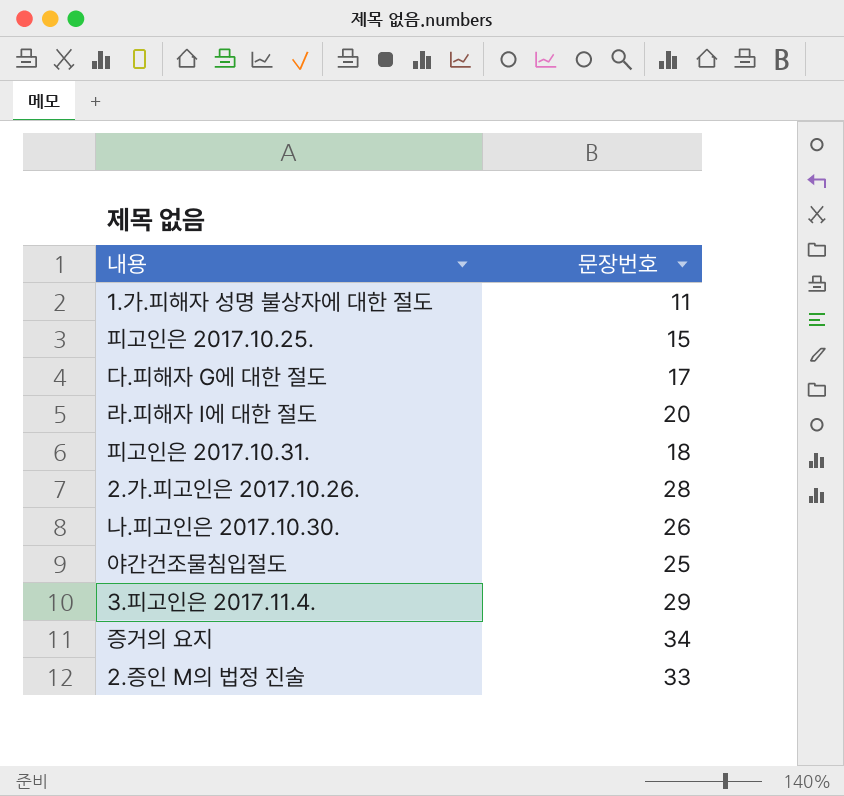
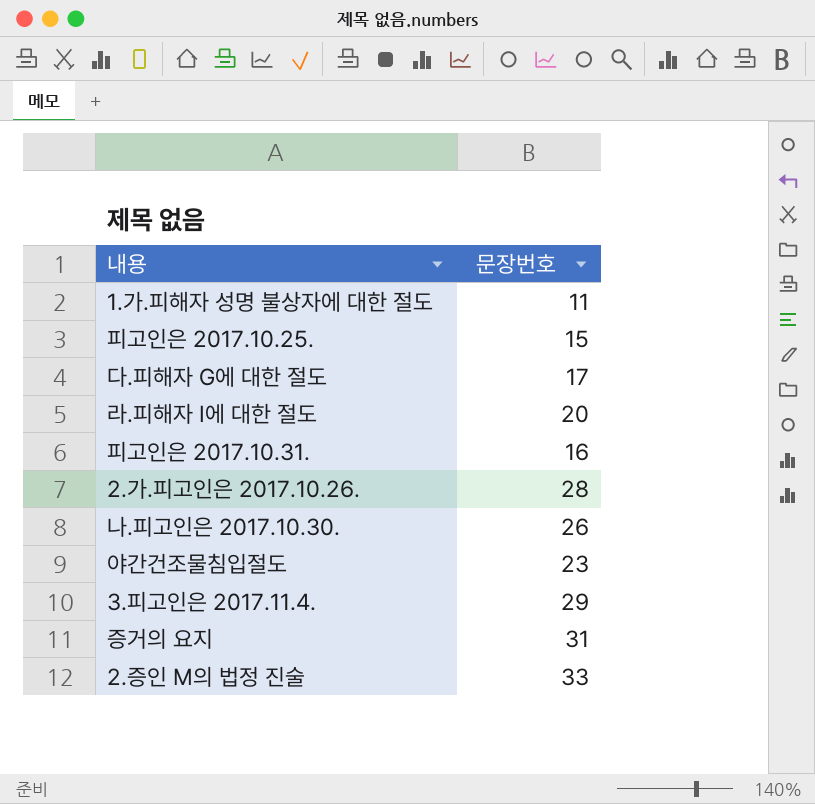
피고인은 2017.10.31. | 문장번호: 18 -> 16
야간건조물침입절도 | 문장번호: 25 -> 23
증거의 요지 | 문장번호: 34 -> 31

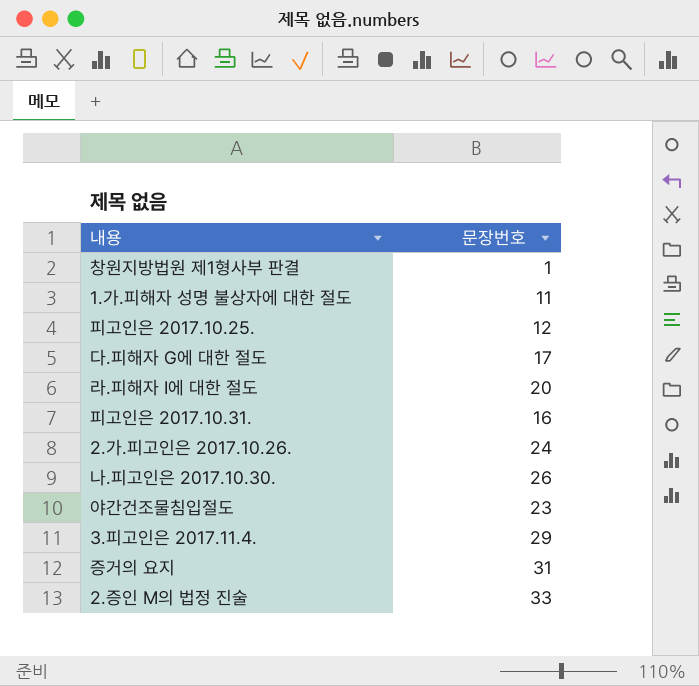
row 창원지방법원 제1형사부 판결: none -> 1
피고인은 2017.10.25. | 문장번호: 15 -> 12
2.가.피고인은 2017.10.26. | 문장번호: 28 -> 24

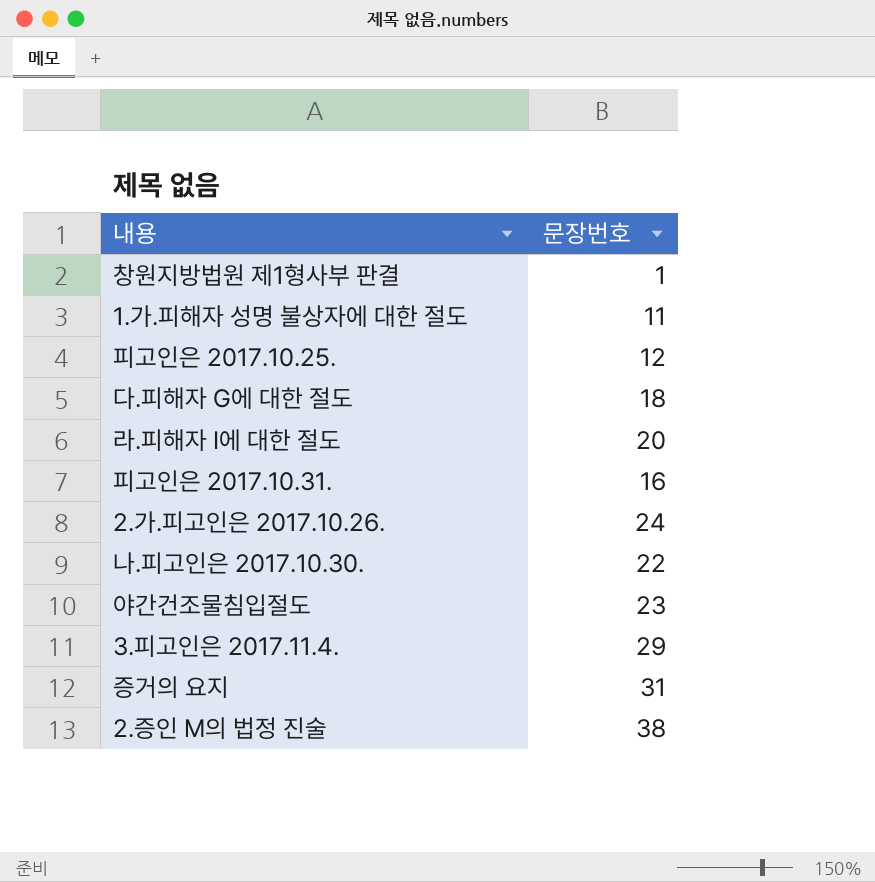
다.피해자 G에 대한 절도 | 문장번호: 17 -> 18
나.피고인은 2017.10.30. | 문장번호: 26 -> 22
2.증인 M의 법정 진술 | 문장번호: 33 -> 38

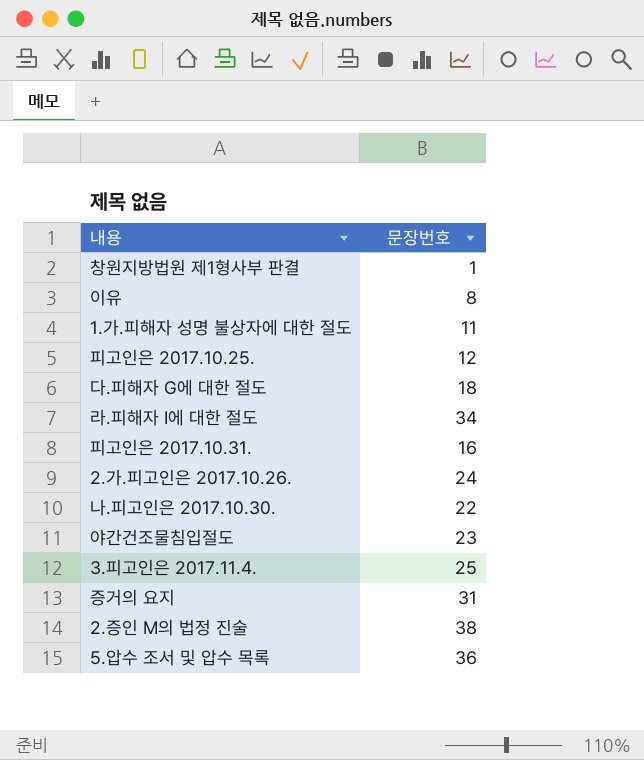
row 이유: none -> 8
라.피해자 I에 대한 절도 | 문장번호: 20 -> 34
3.피고인은 2017.11.4. | 문장번호: 29 -> 25
row 5.압수 조서 및 압수 목록: none -> 36

